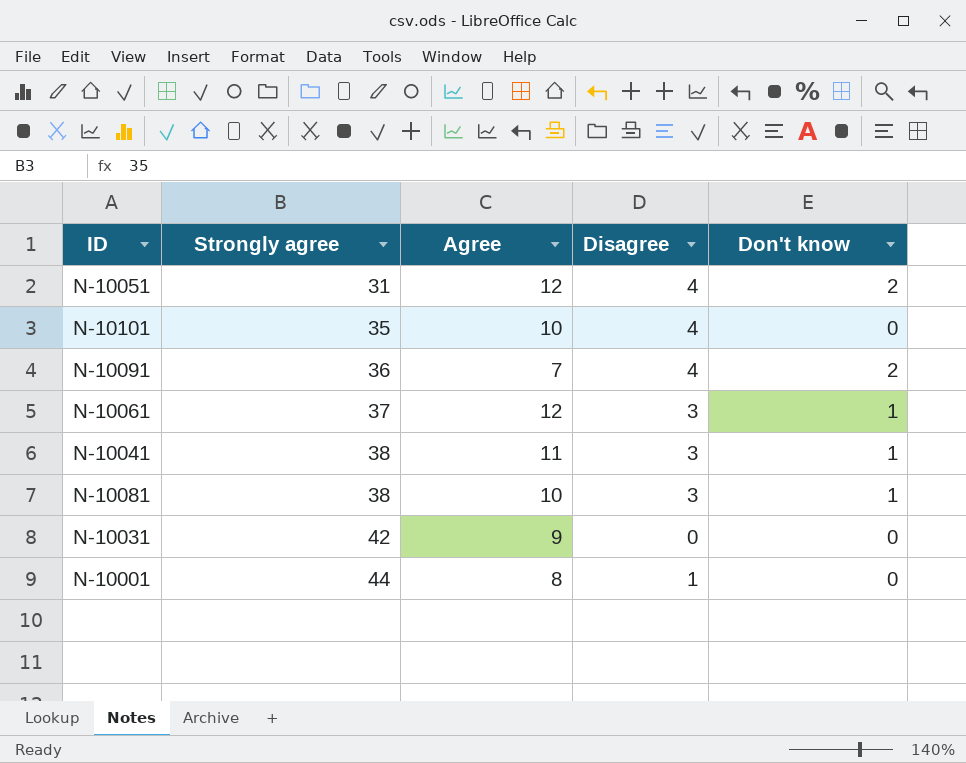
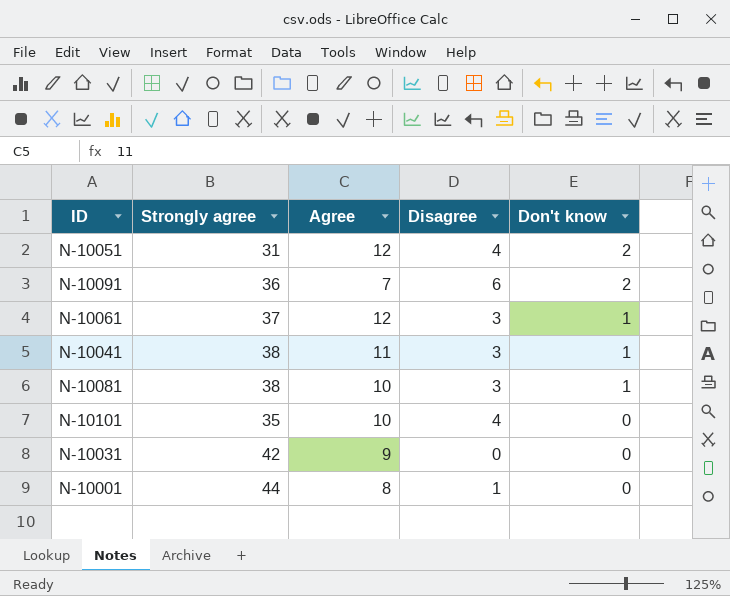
row order: Strongly agree ascending -> Don't know descending
N-10091 | Disagree: 4 -> 6

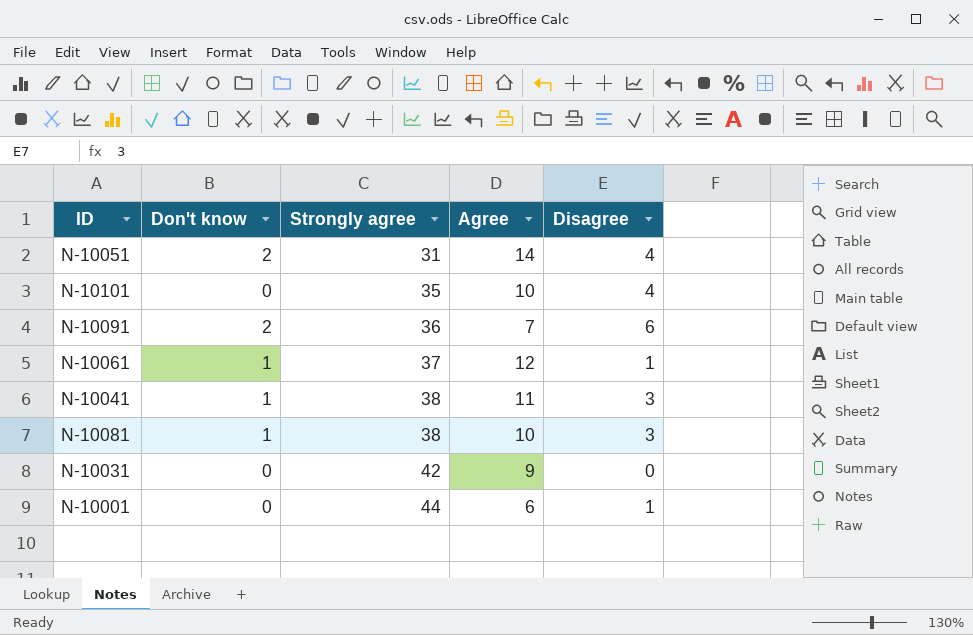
row order: Don't know descending -> Strongly agree ascending
column Don't know | position: 5 -> 2
N-10051 | Agree: 12 -> 14
N-10061 | Disagree: 3 -> 1
N-10001 | Agree: 8 -> 6

